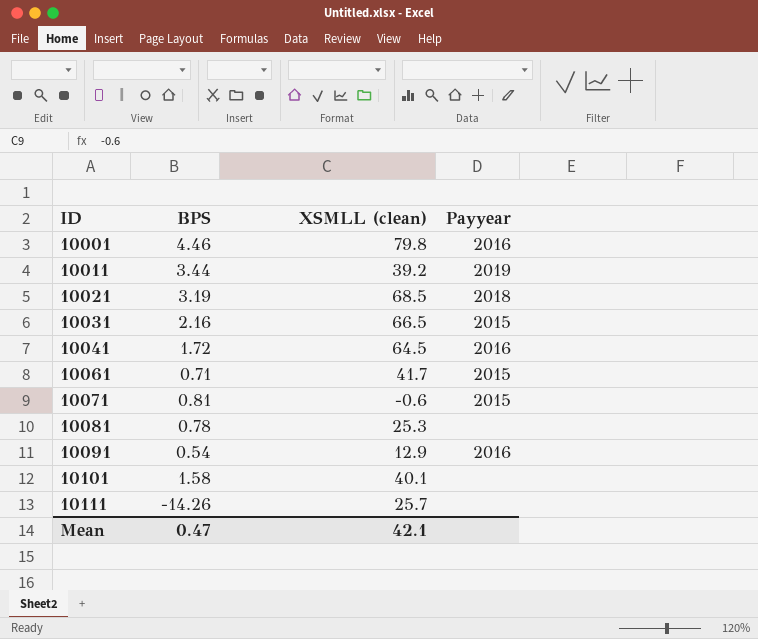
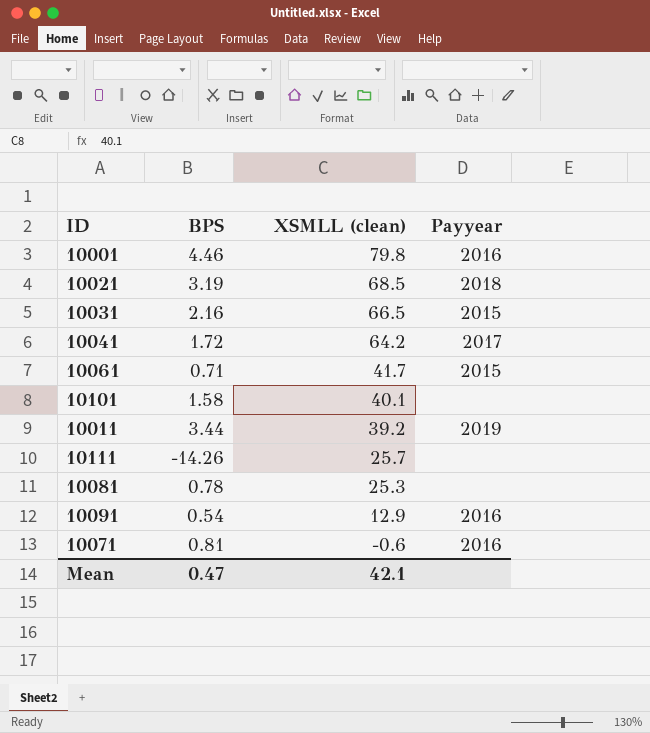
row order: ID ascending -> XSMLL (clean) descending
10041 | XSMLL (clean): 64.5 -> 64.2
10041 | Payyear: 2016 -> 2017
10071 | Payyear: 2015 -> 2016

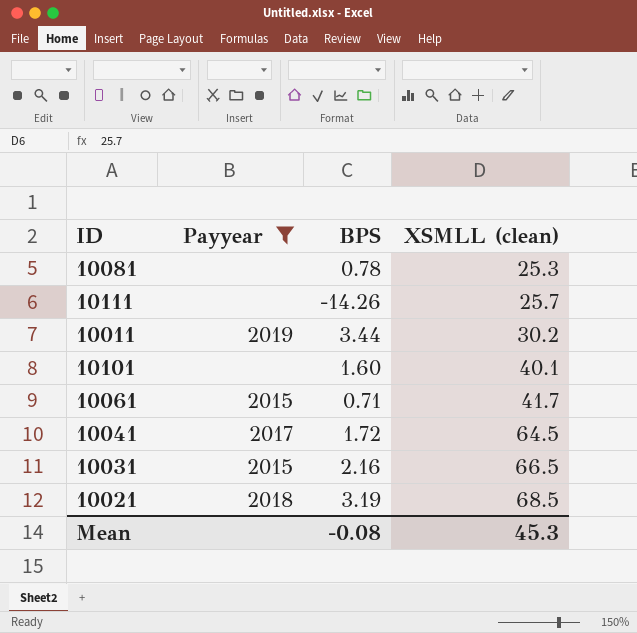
filter: none -> Payyear != 2016
row order: XSMLL (clean) descending -> XSMLL (clean) ascending
column Payyear | position: 4 -> 2
10011 | XSMLL (clean): 39.2 -> 30.2
10101 | BPS: 1.58 -> 1.60
10041 | XSMLL (clean): 64.2 -> 64.5
Mean | BPS: 0.47 -> -0.08
Mean | XSMLL (clean): 42.1 -> 45.3

